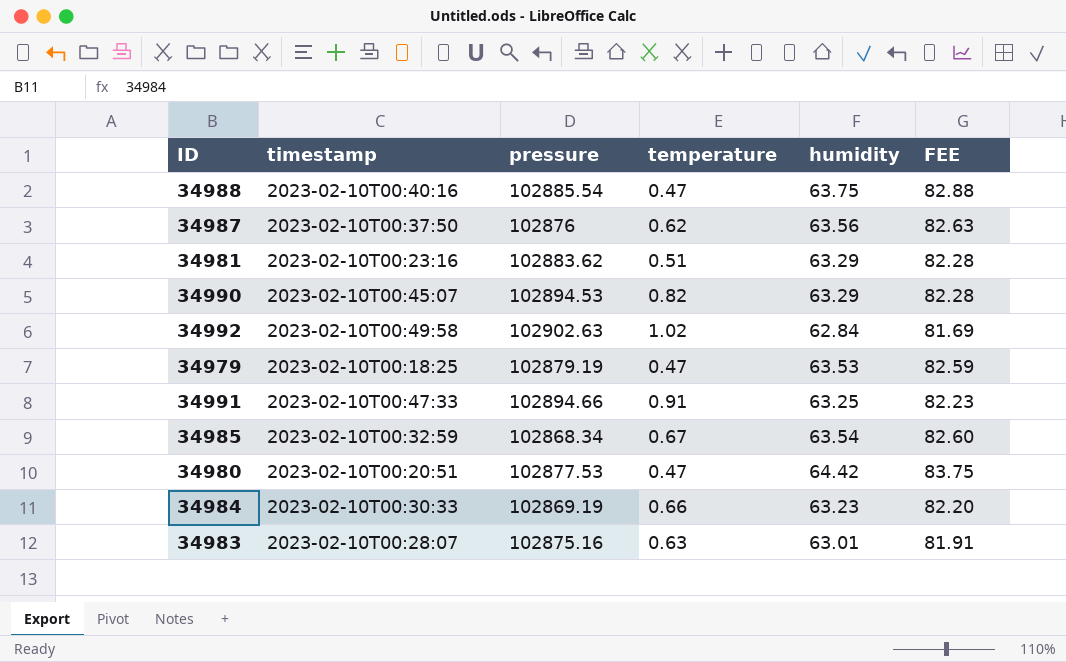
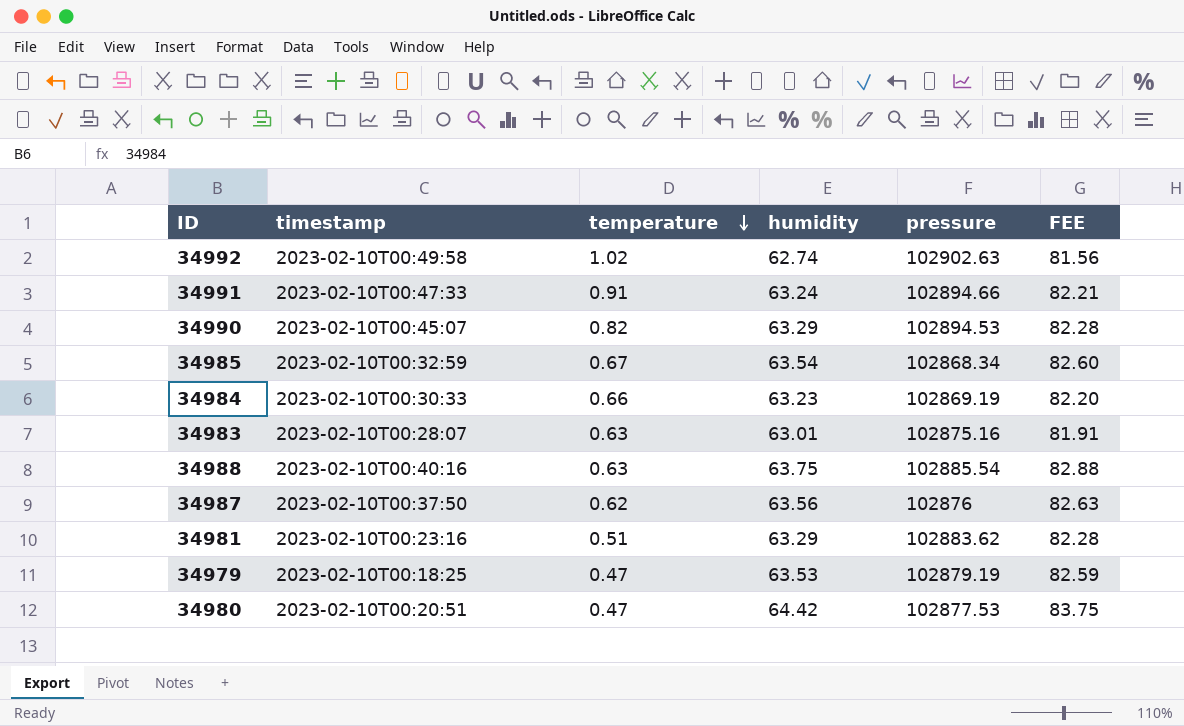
row order: none -> temperature descending
column pressure | position: 3 -> 5
34992 | humidity: 62.84 -> 62.74
34992 | FEE: 81.69 -> 81.56
34991 | humidity: 63.25 -> 63.24
34991 | FEE: 82.23 -> 82.21
34988 | temperature: 0.47 -> 0.63

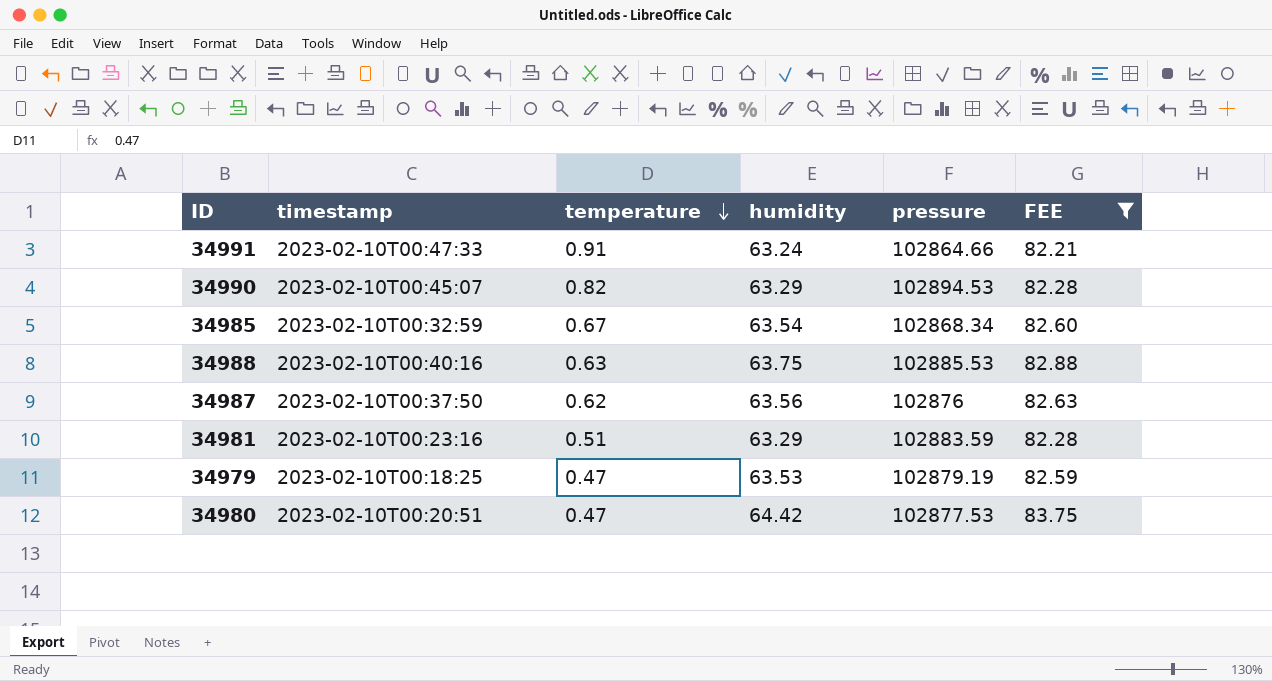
filter: none -> FEE >= 82.21
34991 | pressure: 102894.66 -> 102864.66
34988 | pressure: 102885.54 -> 102885.53
34981 | pressure: 102883.62 -> 102883.59

